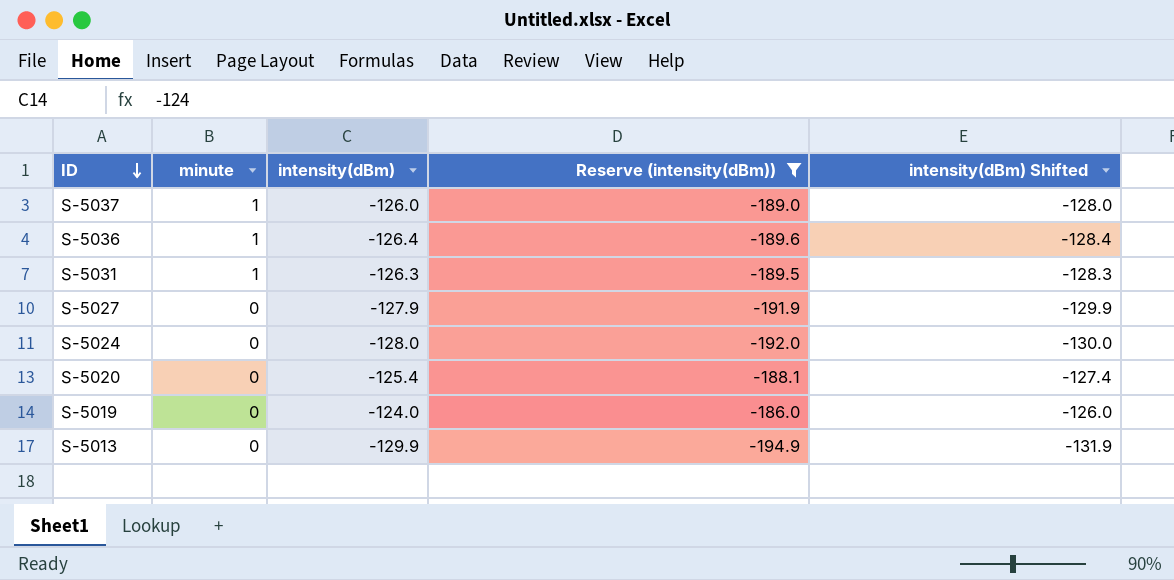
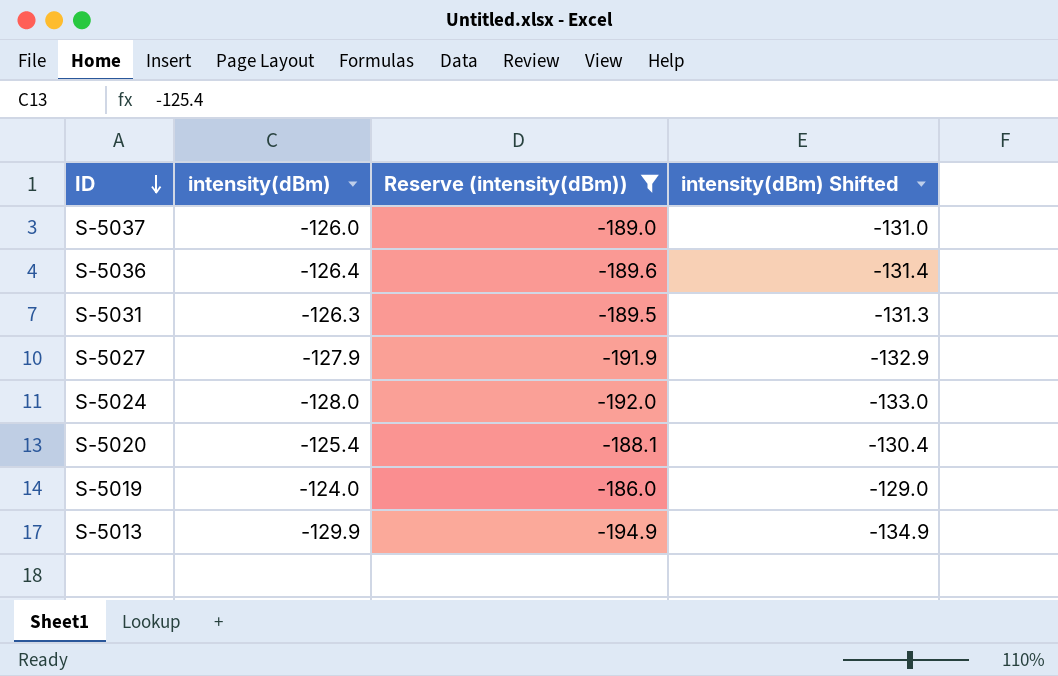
column minute | position: 2 -> none
column intensity(dBm) Shifted | formula: [intensity(dBm)] - 2 -> [intensity(dBm)] - 5

